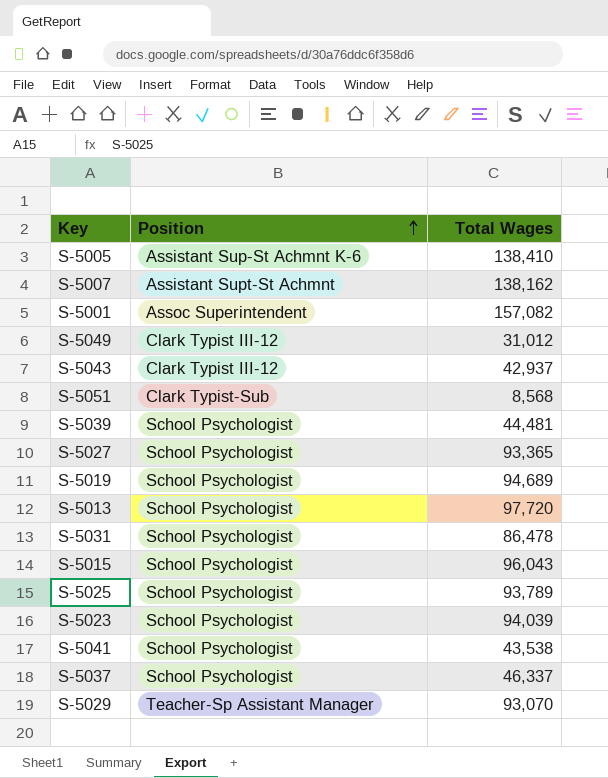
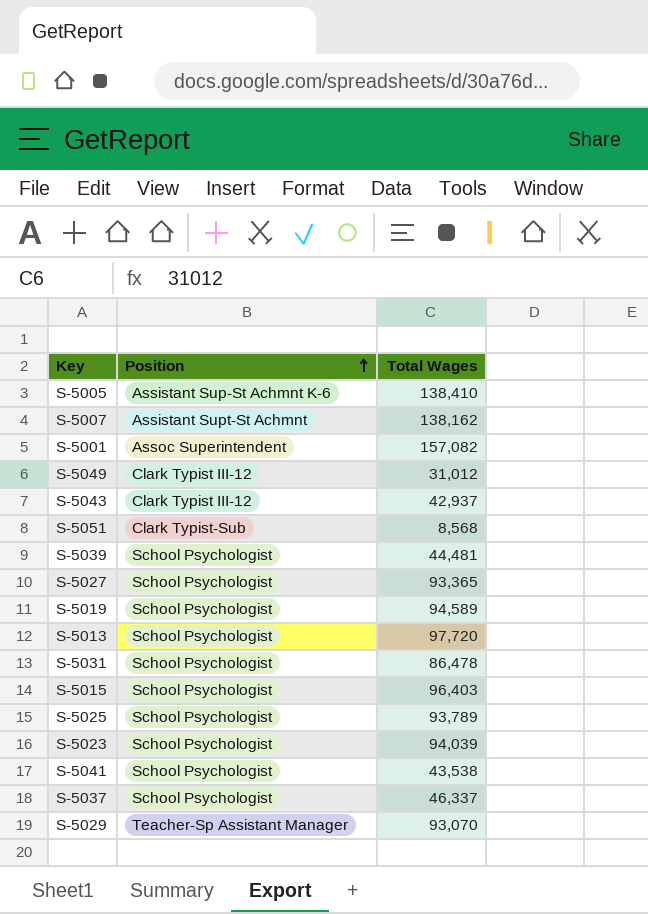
S-5019 | Total Wages: 94,689 -> 94,589
S-5015 | Total Wages: 96,043 -> 96,403

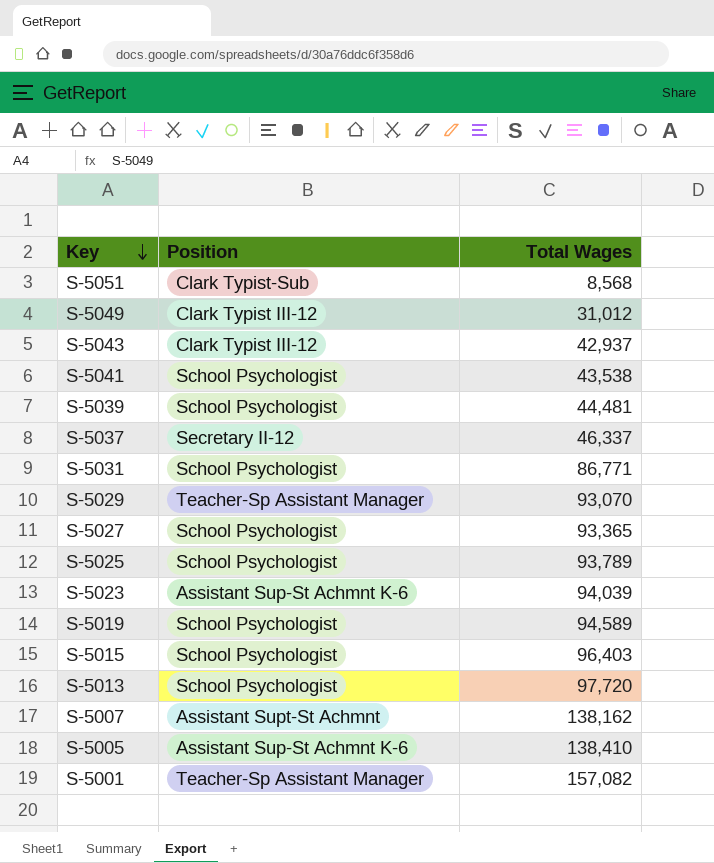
row order: Position ascending -> Key descending
S-5037 | Position: School Psychologist -> Secretary II-12
S-5031 | Total Wages: 86,478 -> 86,771
S-5023 | Position: School Psychologist -> Assistant Sup-St Achmnt K-6
S-5001 | Position: Assoc Superintendent -> Teacher-Sp Assistant Manager

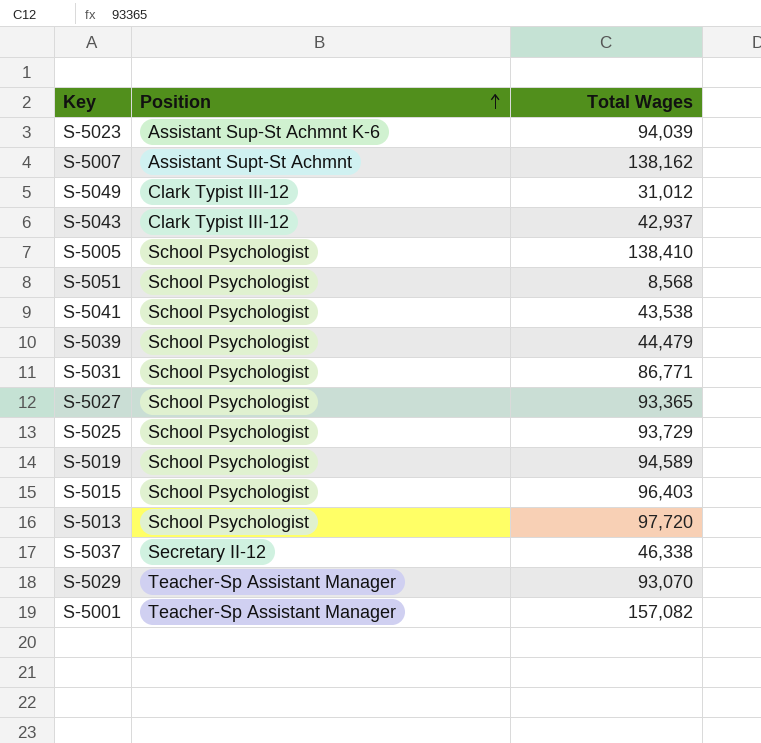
row order: Key descending -> Position ascending
S-5005 | Position: Assistant Sup-St Achmnt K-6 -> School Psychologist
S-5051 | Position: Clark Typist-Sub -> School Psychologist
S-5039 | Total Wages: 44,481 -> 44,479
S-5025 | Total Wages: 93,789 -> 93,729
S-5037 | Total Wages: 46,337 -> 46,338

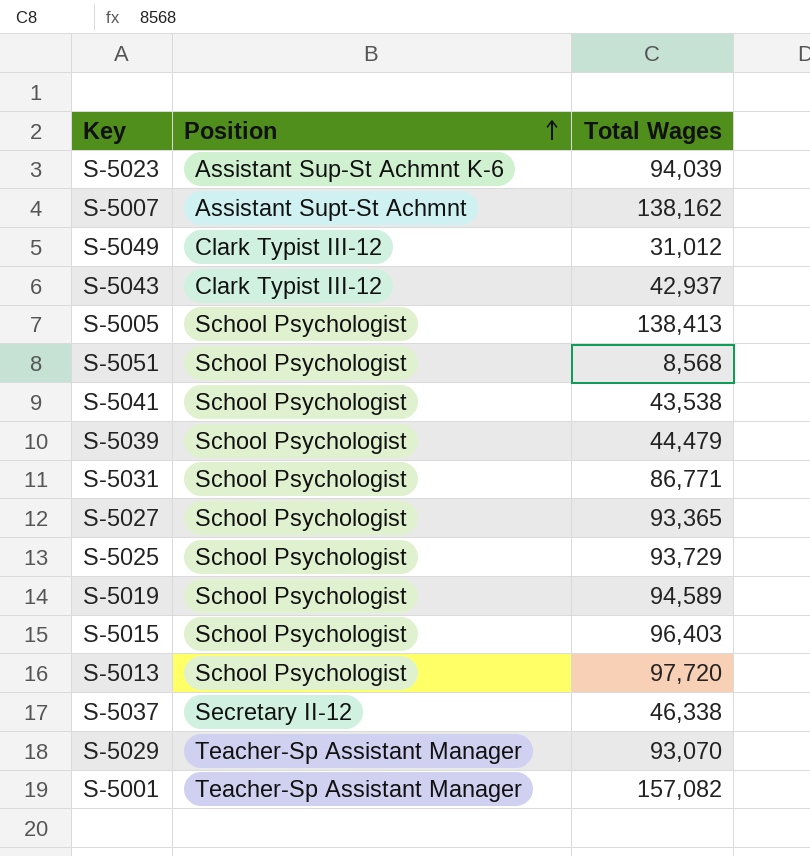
S-5005 | Total Wages: 138,410 -> 138,413

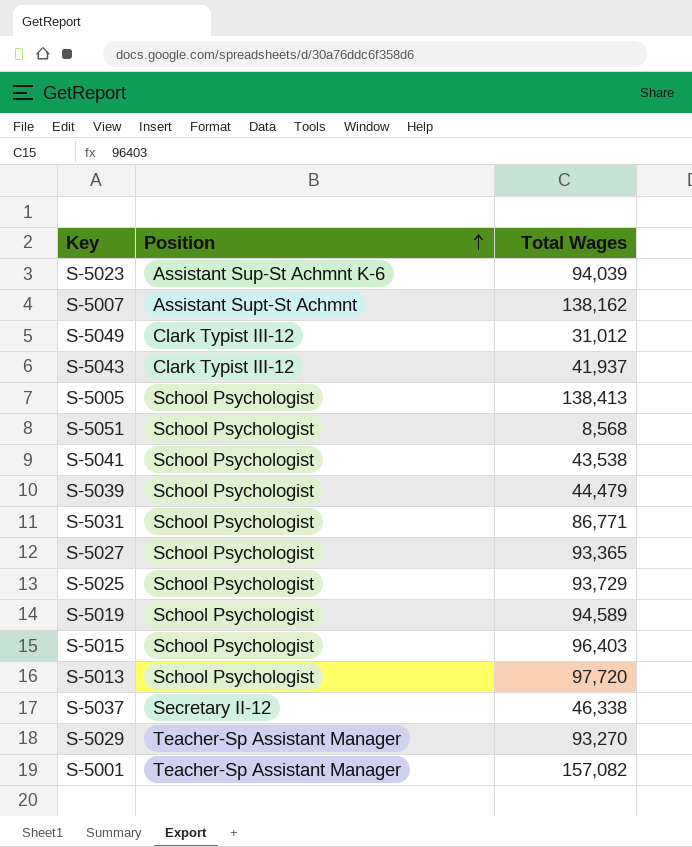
S-5043 | Total Wages: 42,937 -> 41,937
S-5029 | Total Wages: 93,070 -> 93,270

